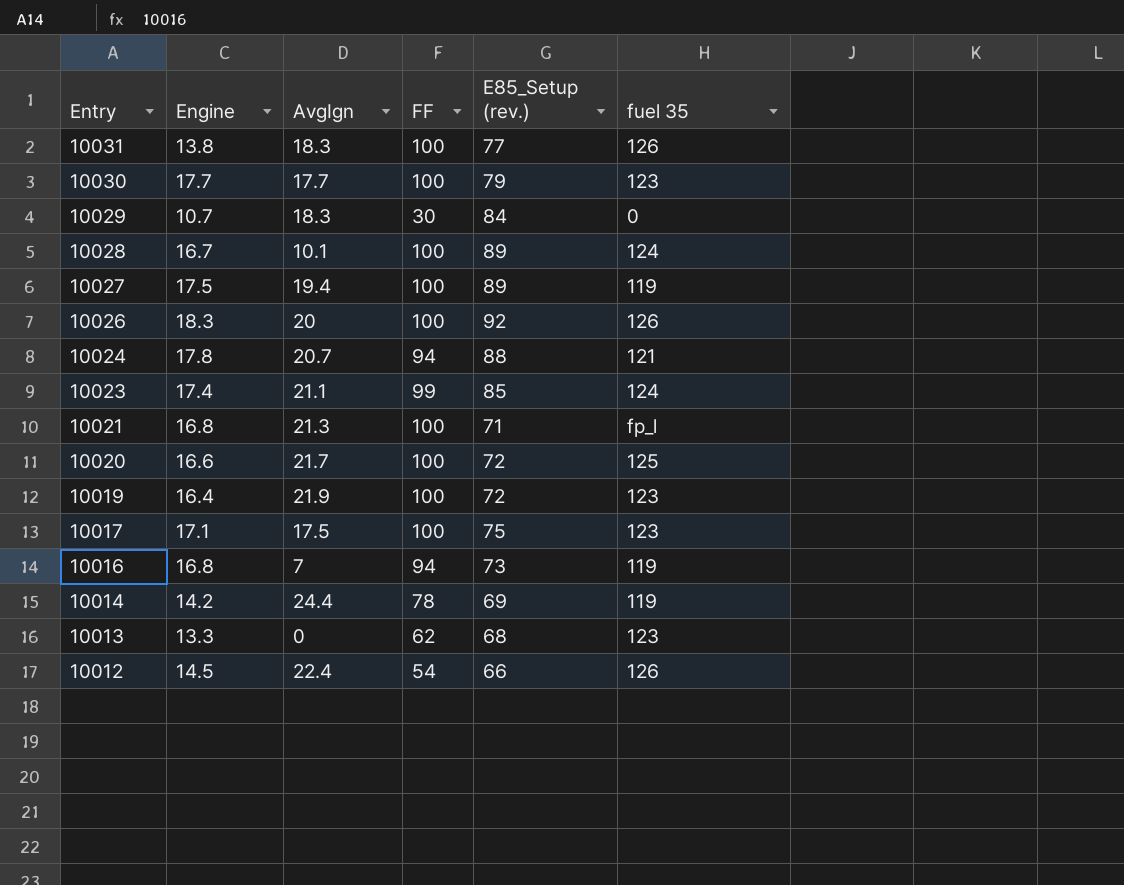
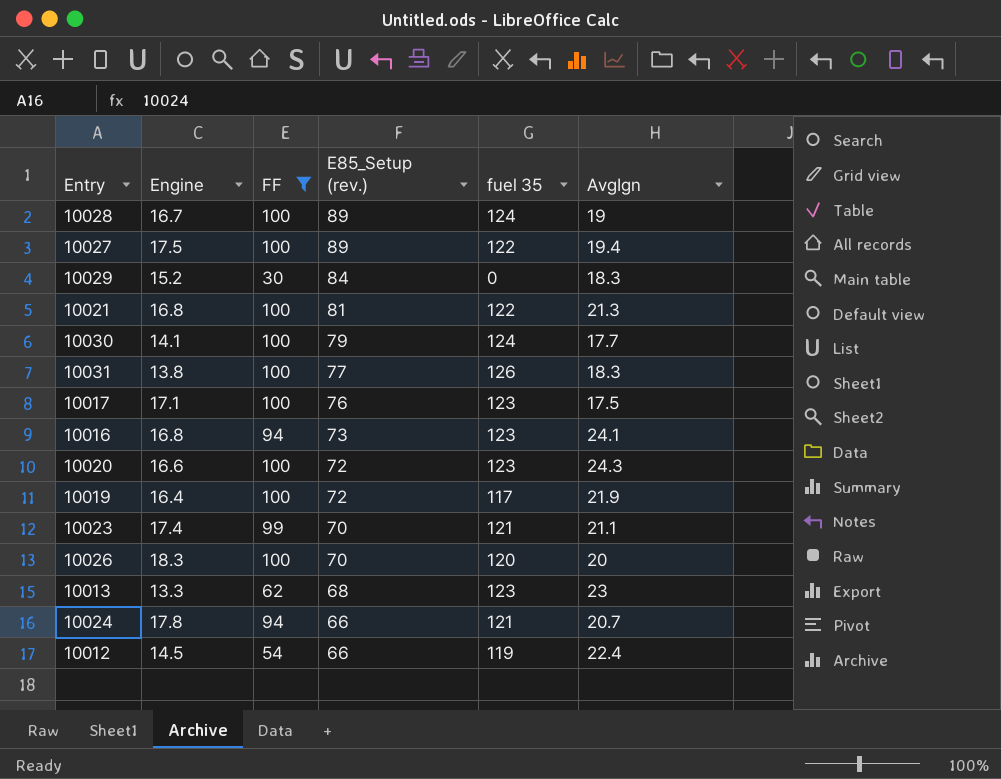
filter: none -> FF != 78
row order: Entry descending -> E85_Setup (rev.) descending
column AvgIgn | position: 3 -> 6
10028 | AvgIgn: 10.1 -> 19
10027 | fuel 35: 119 -> 122
10029 | Engine: 10.7 -> 15.2
10021 | E85_Setup (rev.): 71 -> 81
10021 | fuel 35: fp_l -> 122
10030 | Engine: 17.7 -> 14.1
10030 | fuel 35: 123 -> 124
10017 | E85_Setup (rev.): 75 -> 76
10016 | fuel 35: 119 -> 123
10016 | AvgIgn: 7 -> 24.1
10020 | fuel 35: 125 -> 123
10020 | AvgIgn: 21.7 -> 24.3
10019 | fuel 35: 123 -> 117
10023 | E85_Setup (rev.): 85 -> 70
10023 | fuel 35: 124 -> 121
10026 | E85_Setup (rev.): 92 -> 70
10026 | fuel 35: 126 -> 120
10013 | AvgIgn: 0 -> 23
10024 | E85_Setup (rev.): 88 -> 66
10012 | fuel 35: 126 -> 119

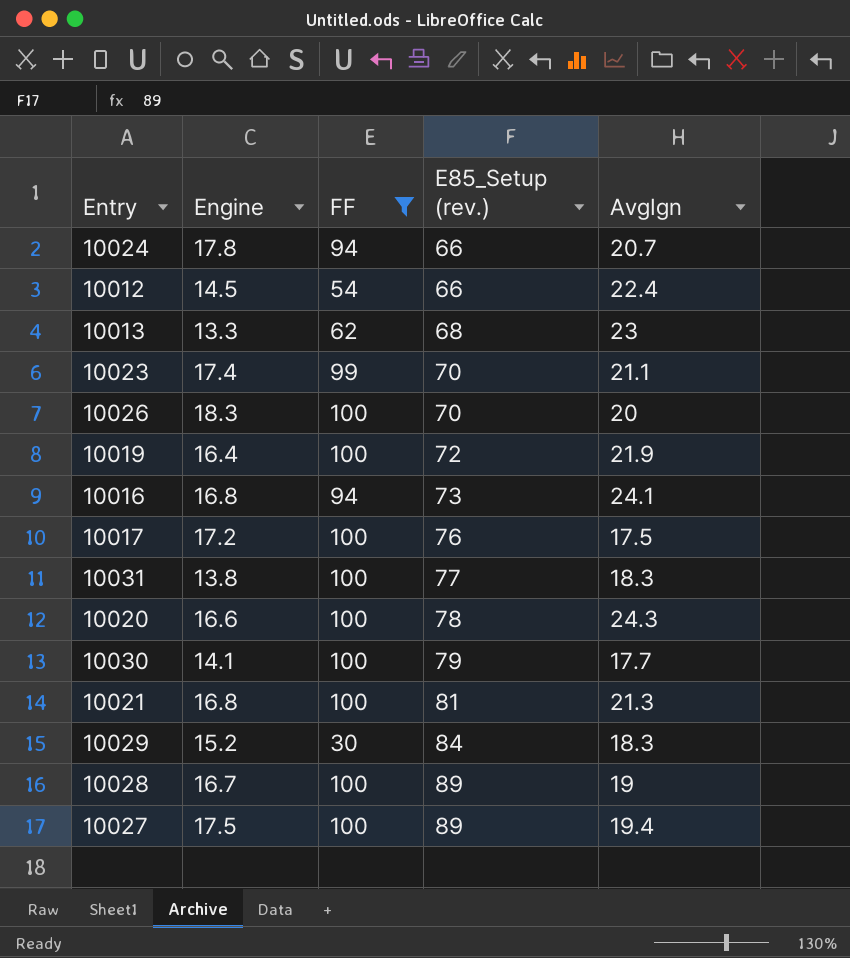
row order: E85_Setup (rev.) descending -> E85_Setup (rev.) ascending
column fuel 35 | position: 5 -> none
10017 | Engine: 17.1 -> 17.2
10020 | E85_Setup (rev.): 72 -> 78

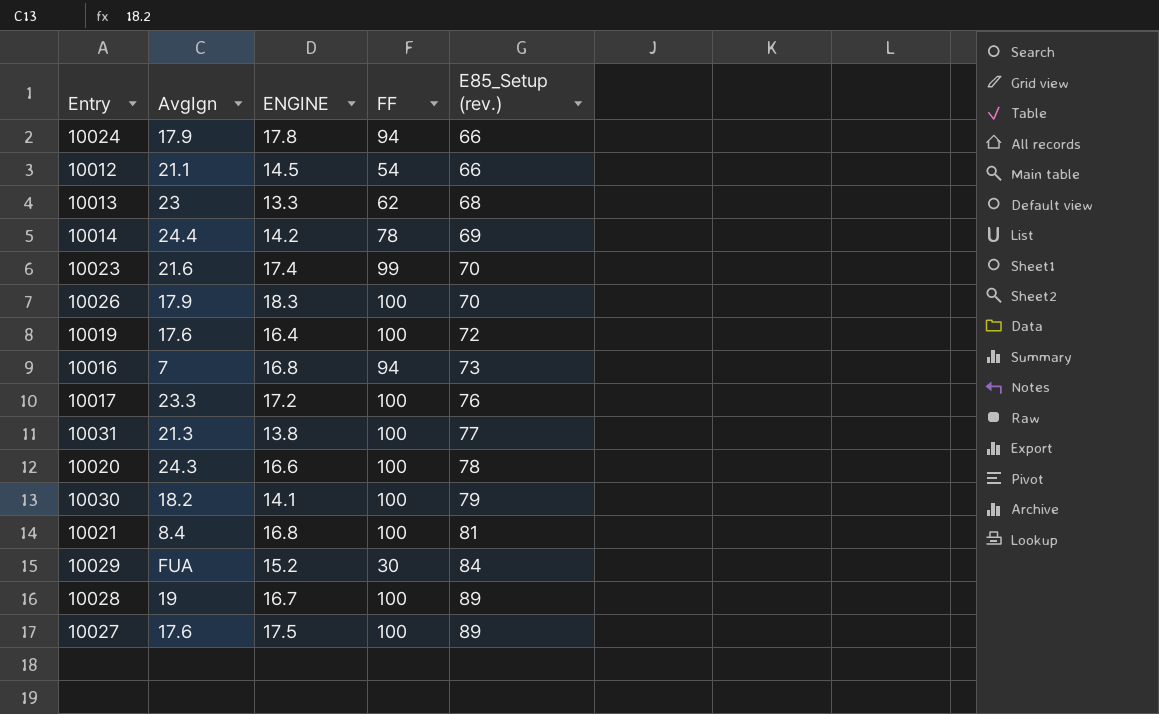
filter: FF != 78 -> none
column AvgIgn | position: 5 -> 2
column name: Engine -> ENGINE
10024 | AvgIgn: 20.7 -> 17.9
10012 | AvgIgn: 22.4 -> 21.1
10023 | AvgIgn: 21.1 -> 21.6
10026 | AvgIgn: 20 -> 17.9
10019 | AvgIgn: 21.9 -> 17.6
10016 | AvgIgn: 24.1 -> 7
10017 | AvgIgn: 17.5 -> 23.3
10031 | AvgIgn: 18.3 -> 21.3
10030 | AvgIgn: 17.7 -> 18.2
10021 | AvgIgn: 21.3 -> 8.4
10029 | AvgIgn: 18.3 -> FUA
10027 | AvgIgn: 19.4 -> 17.6

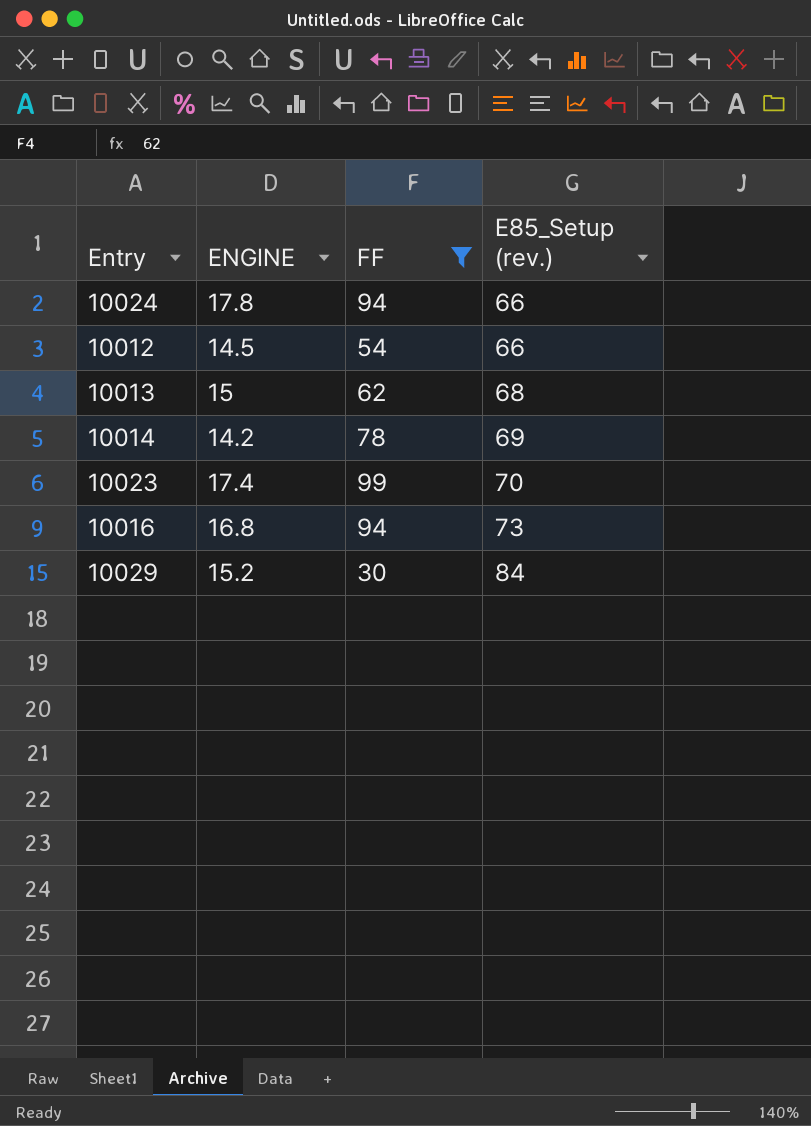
filter: none -> FF != 100
column AvgIgn | position: 2 -> none
10013 | ENGINE: 13.3 -> 15

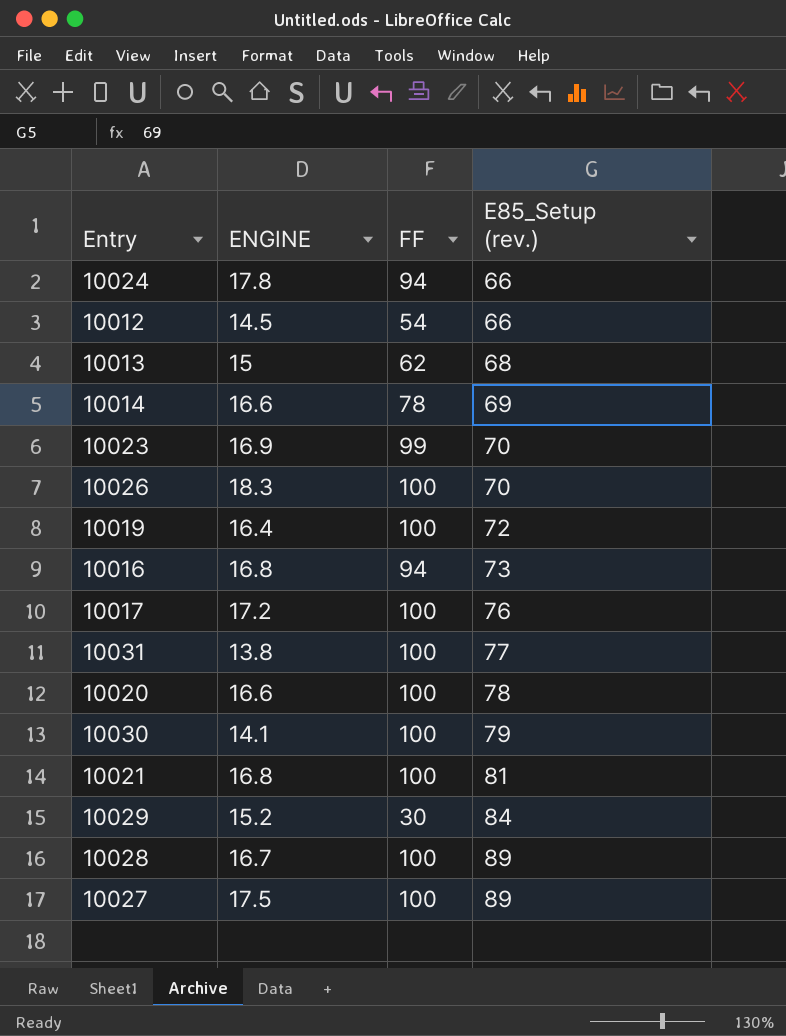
filter: FF != 100 -> none
10014 | ENGINE: 14.2 -> 16.6
10023 | ENGINE: 17.4 -> 16.9

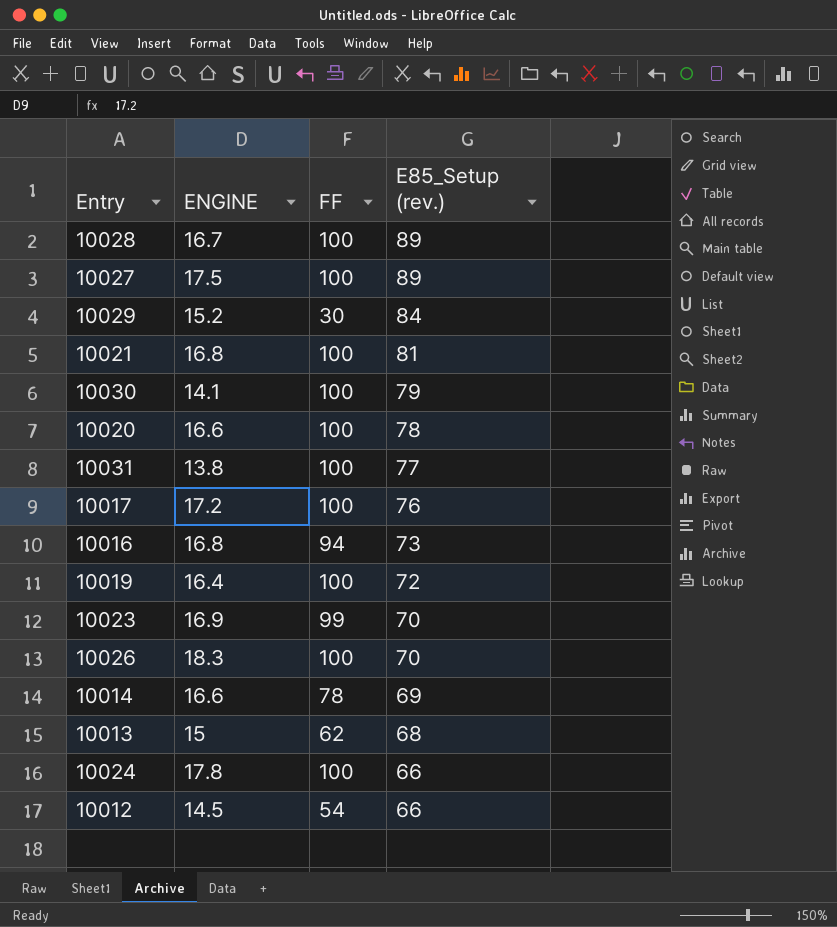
row order: E85_Setup (rev.) ascending -> E85_Setup (rev.) descending
10024 | FF: 94 -> 100

